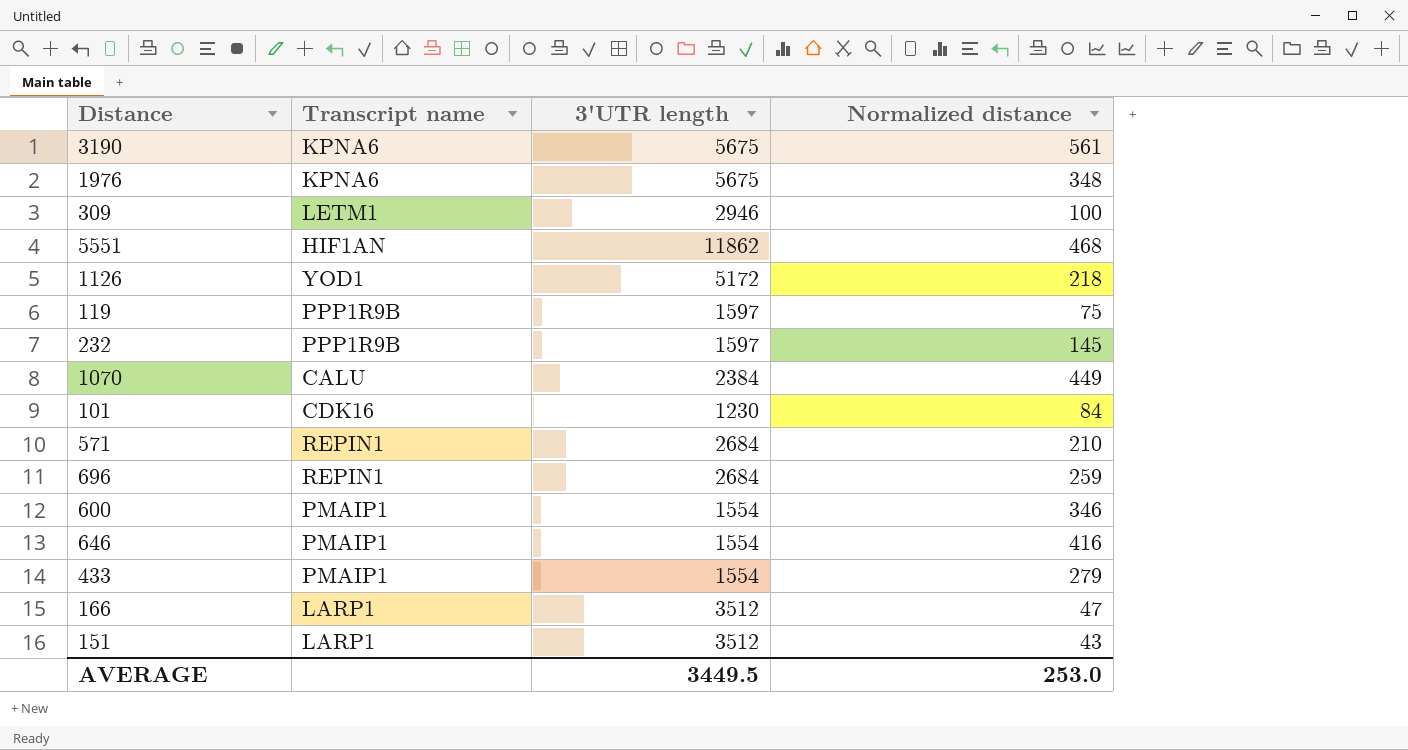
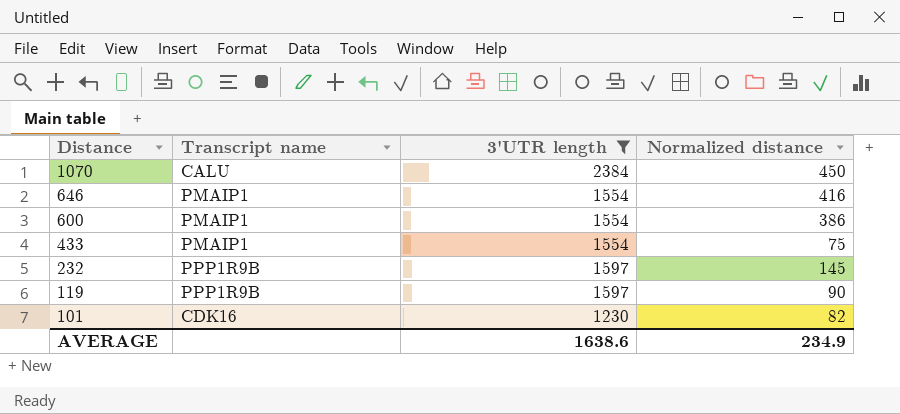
filter: none -> 3'UTR length <= 2384
row order: none -> Distance descending
1070 | Normalized distance: 449 -> 450
600 | Normalized distance: 346 -> 386
433 | Normalized distance: 279 -> 75
119 | Normalized distance: 75 -> 90
101 | Normalized distance: 84 -> 82
AVERAGE | 3'UTR length: 3449.5 -> 1638.6
AVERAGE | Normalized distance: 253.0 -> 234.9

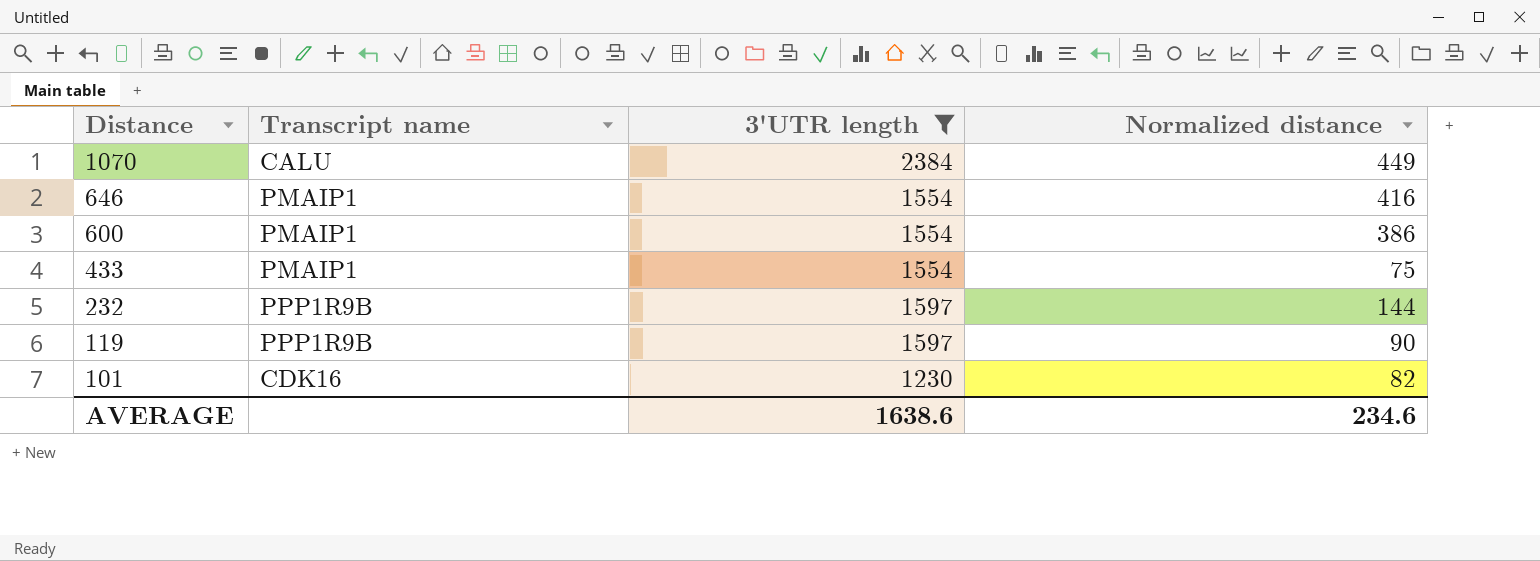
1070 | Normalized distance: 450 -> 449
232 | Normalized distance: 145 -> 144
AVERAGE | Normalized distance: 234.9 -> 234.6

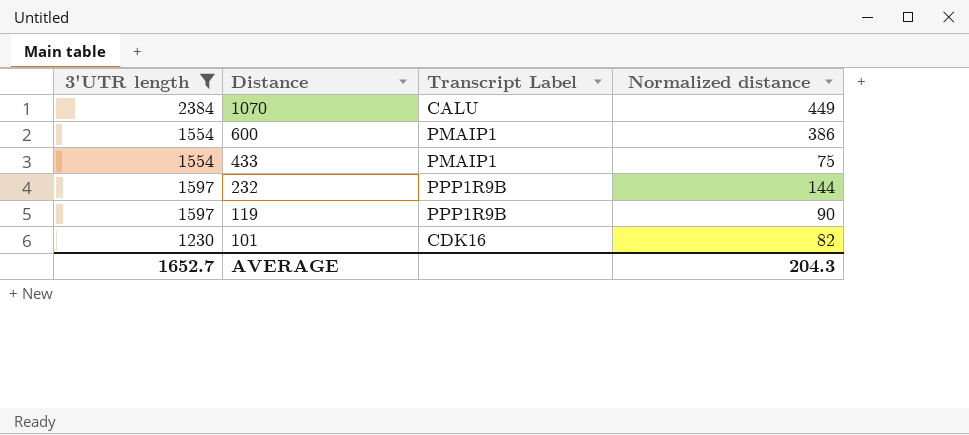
column 3'UTR length | position: 3 -> 1
column name: Transcript name -> Transcript Label
row 646: PMAIP1 | 1554 | 416 -> none
AVERAGE | 3'UTR length: 1638.6 -> 1652.7
AVERAGE | Normalized distance: 234.6 -> 204.3

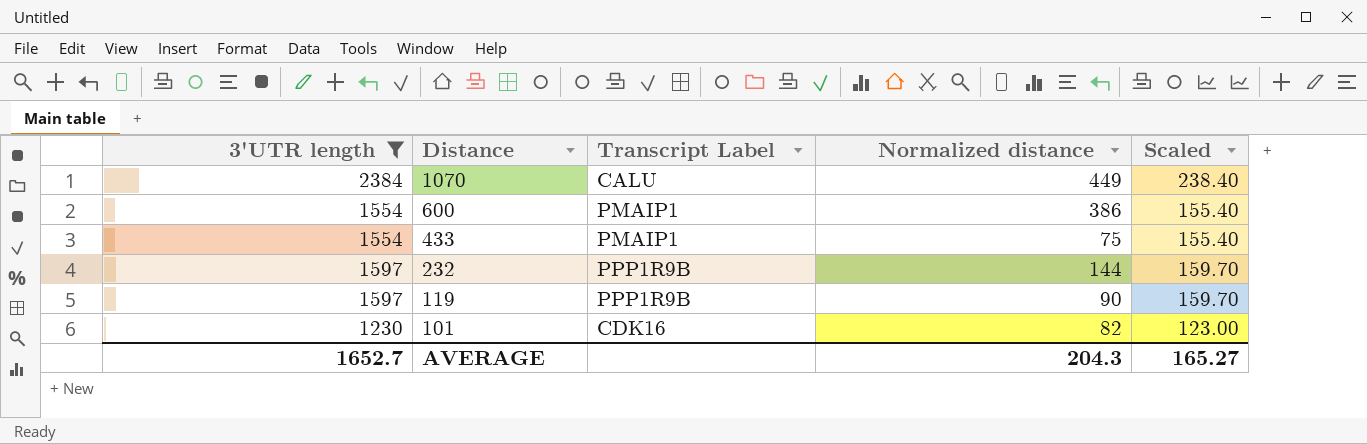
column Scaled | formula: none -> [3'UTR length] * 0.1

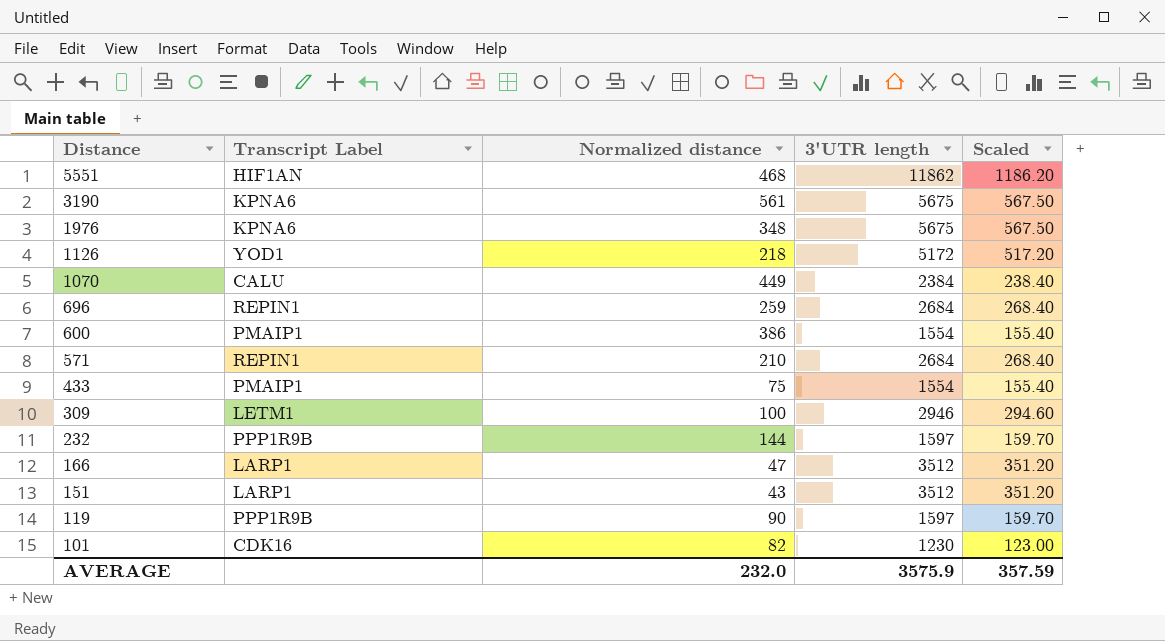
filter: 3'UTR length <= 2384 -> none
column 3'UTR length | position: 1 -> 4
AVERAGE | Normalized distance: 204.3 -> 232.0
AVERAGE | 3'UTR length: 1652.7 -> 3575.9
AVERAGE | Scaled: 165.27 -> 357.59

